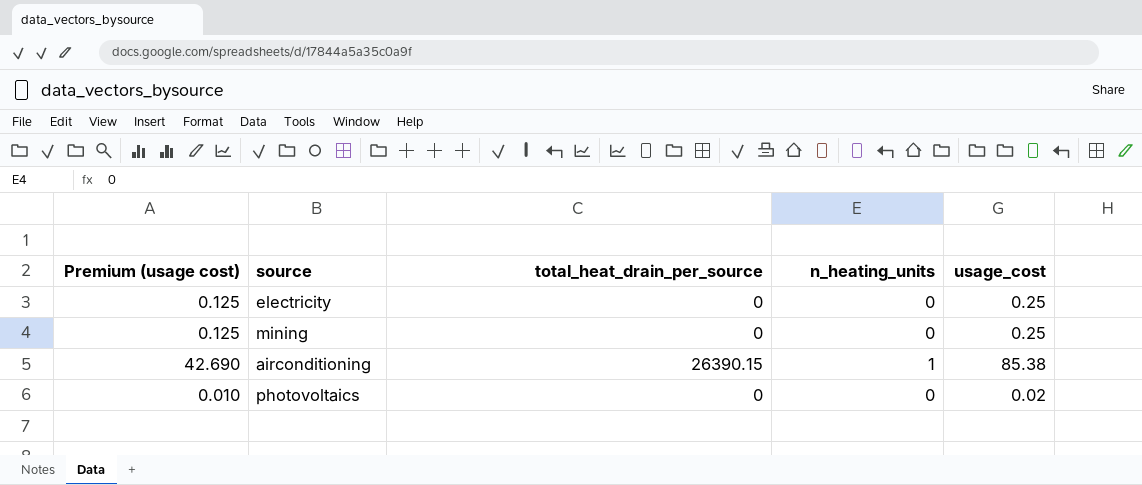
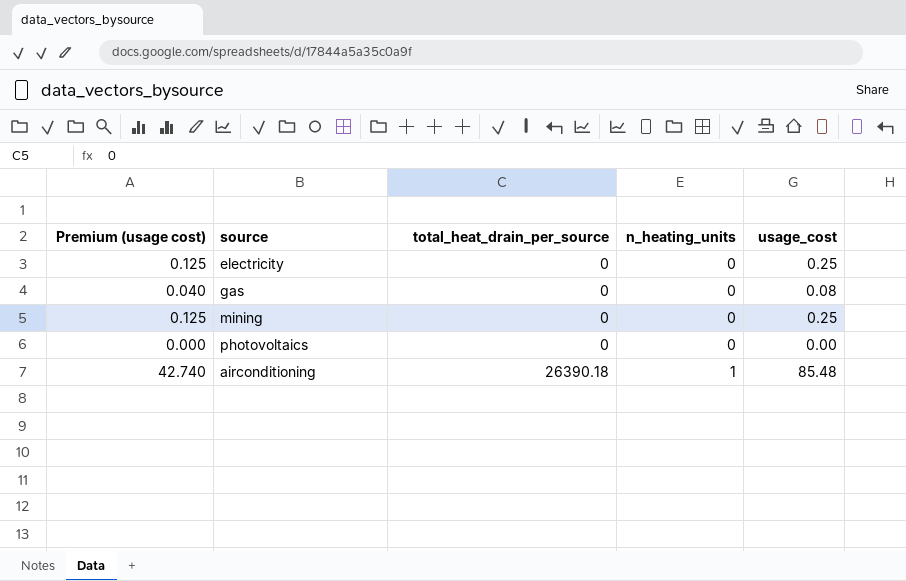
row order: none -> total_heat_drain_per_source ascending
row gas: none -> 0.040 | 0 | 0 | 0.08
photovoltaics | Premium (usage cost): 0.010 -> 0.000
photovoltaics | usage_cost: 0.02 -> 0.00
airconditioning | Premium (usage cost): 42.690 -> 42.740
airconditioning | total_heat_drain_per_source: 26390.15 -> 26390.18
airconditioning | usage_cost: 85.38 -> 85.48

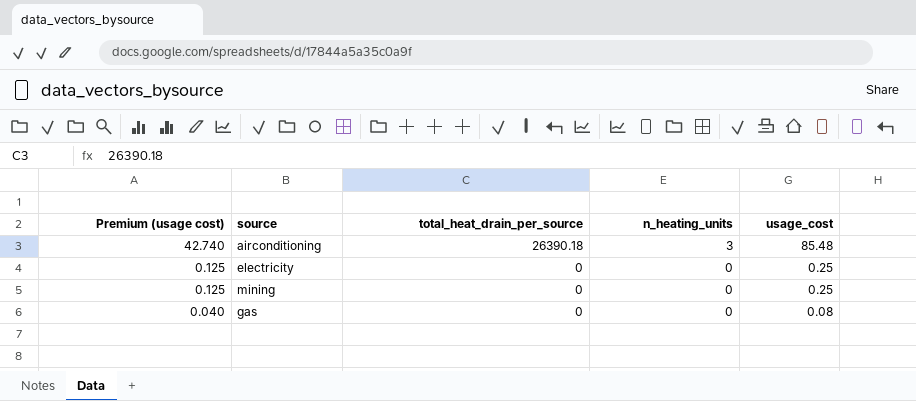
row order: total_heat_drain_per_source ascending -> Premium (usage cost) descending
row photovoltaics: 0.000 | 0 | 0 | 0.00 -> none
airconditioning | n_heating_units: 1 -> 3

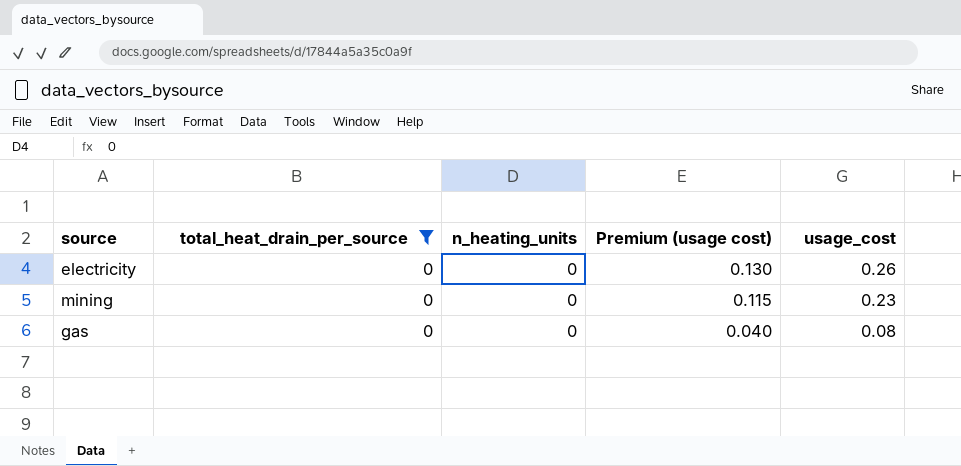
filter: none -> total_heat_drain_per_source = 0
column Premium (usage cost) | position: 1 -> 4
electricity | Premium (usage cost): 0.125 -> 0.130
electricity | usage_cost: 0.25 -> 0.26
mining | Premium (usage cost): 0.125 -> 0.115
mining | usage_cost: 0.25 -> 0.23

